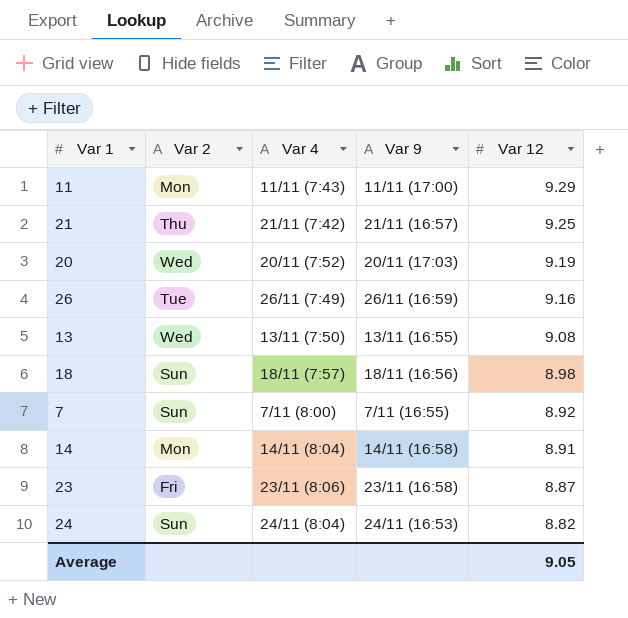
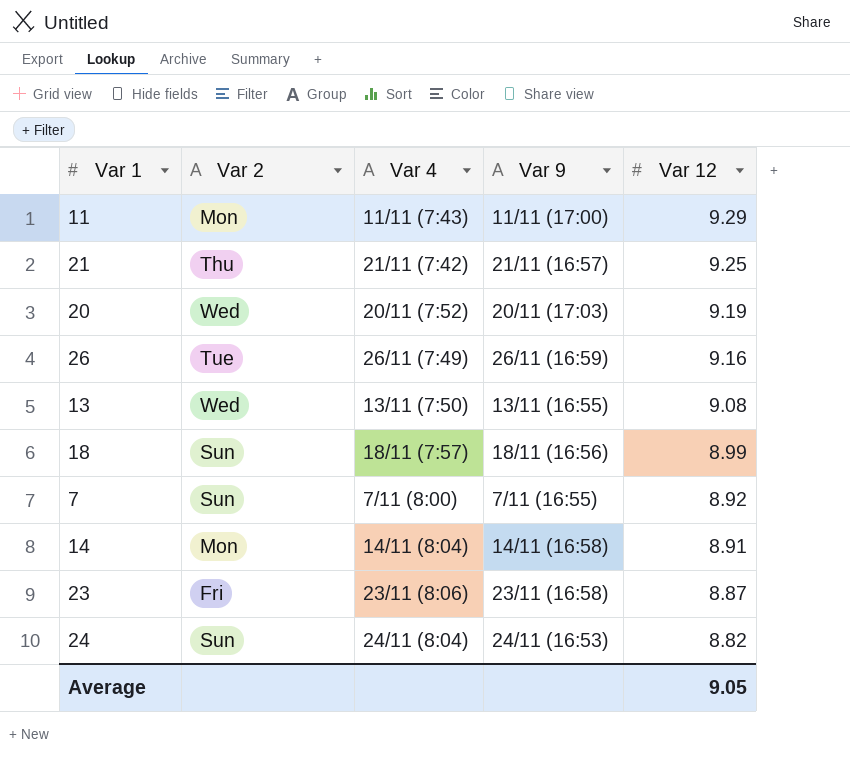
18 | Var 12: 8.98 -> 8.99

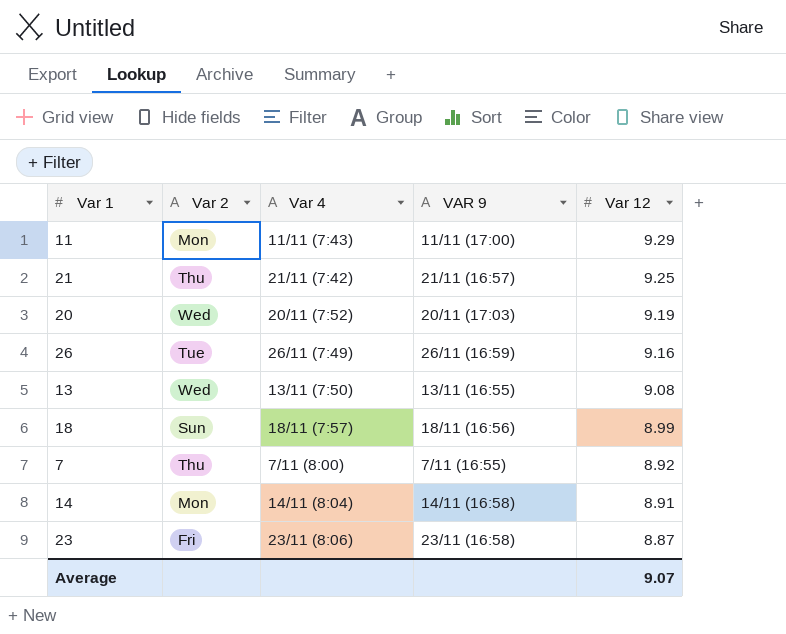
column name: Var 9 -> VAR 9
row 24: Sun | 24/11 (8:04) | 24/11 (16:53) | 8.82 -> none
7 | Var 2: Sun -> Thu
Average | Var 12: 9.05 -> 9.07

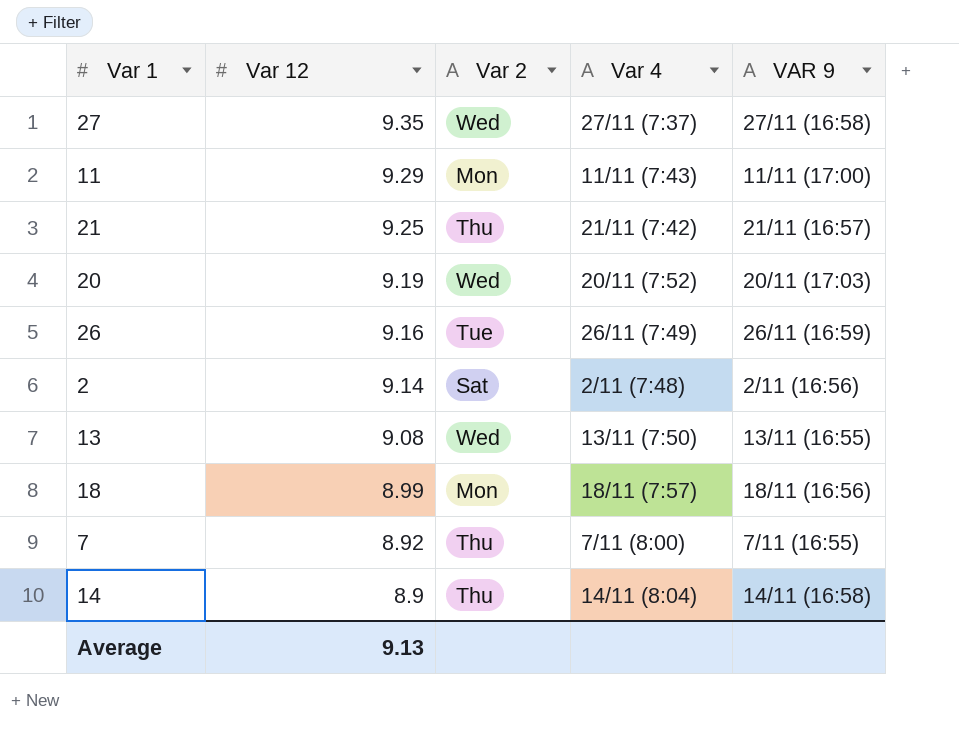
column Var 12 | position: 5 -> 2
row 23: Fri | 23/11 (8:06) | 23/11 (16:58) | 8.87 -> none
row 27: none -> 9.35 | Wed | 27/11 (7:37) | 27/11 (16:58)
row 2: none -> 9.14 | Sat | 2/11 (7:48) | 2/11 (16:56)
18 | Var 2: Sun -> Mon
14 | Var 12: 8.91 -> 8.9
14 | Var 2: Mon -> Thu
Average | Var 12: 9.07 -> 9.13

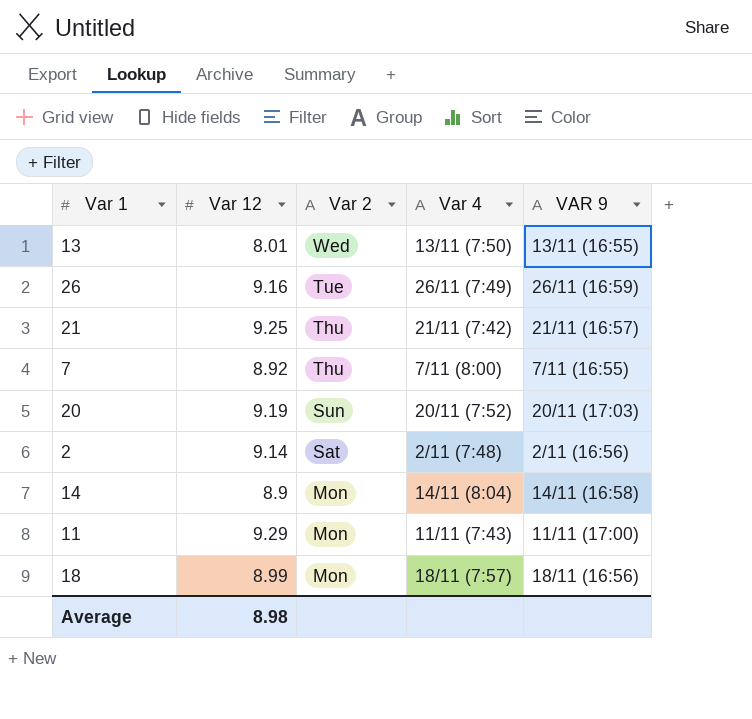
row order: Var 12 descending -> Var 2 descending
row 27: 9.35 | Wed | 27/11 (7:37) | 27/11 (16:58) -> none
13 | Var 12: 9.08 -> 8.01
20 | Var 2: Wed -> Sun
14 | Var 2: Thu -> Mon
Average | Var 12: 9.13 -> 8.98

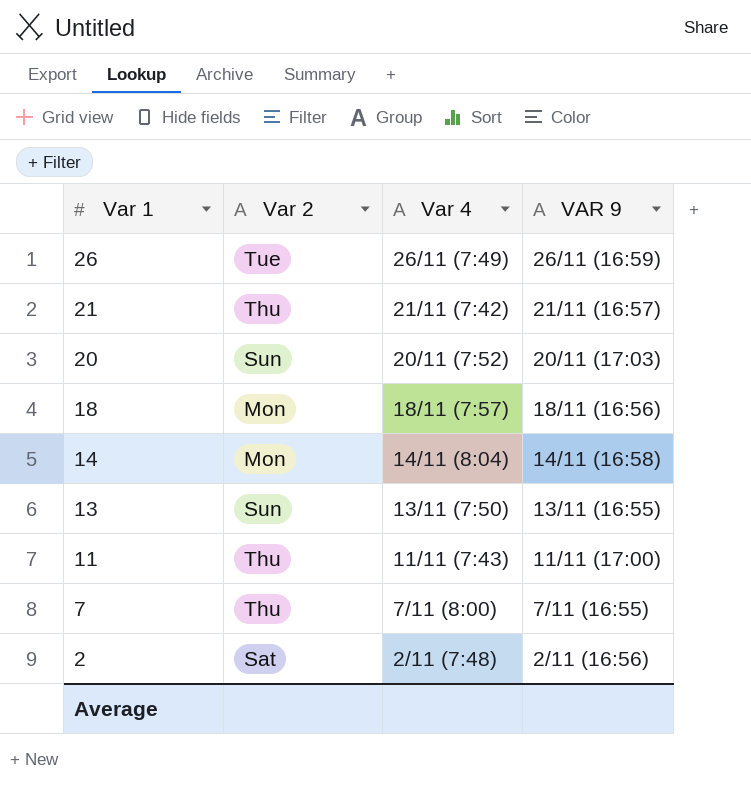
row order: Var 2 descending -> Var 1 descending
column Var 12 | position: 2 -> none
13 | Var 2: Wed -> Sun
11 | Var 2: Mon -> Thu

